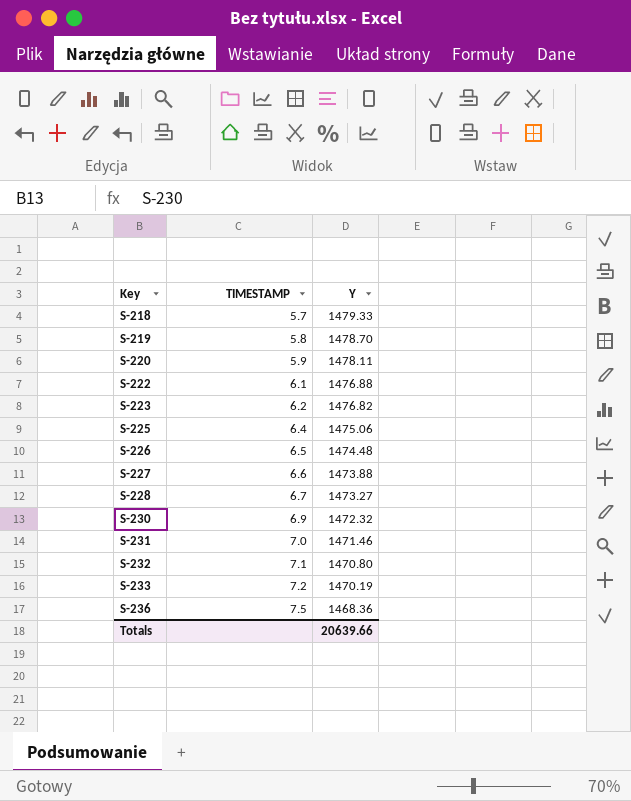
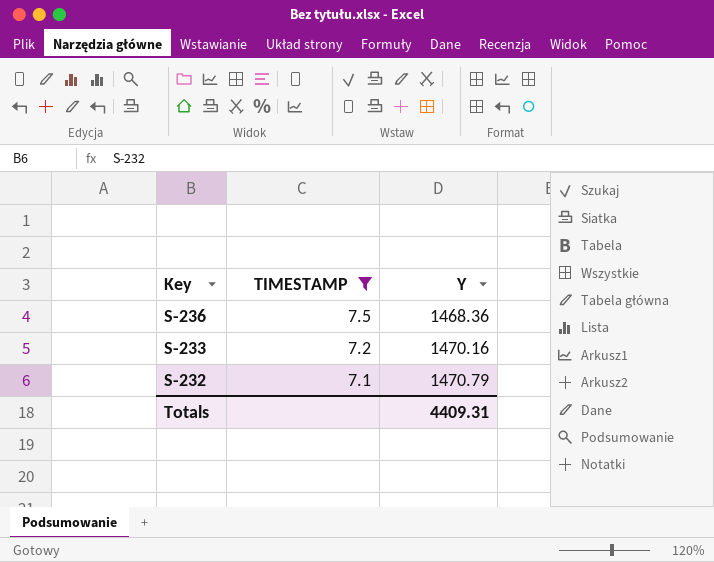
filter: none -> TIMESTAMP >= 7.1
row order: Key ascending -> Key descending
S-233 | Y: 1470.19 -> 1470.16
S-232 | Y: 1470.80 -> 1470.79
Totals | Y: 20639.66 -> 4409.31

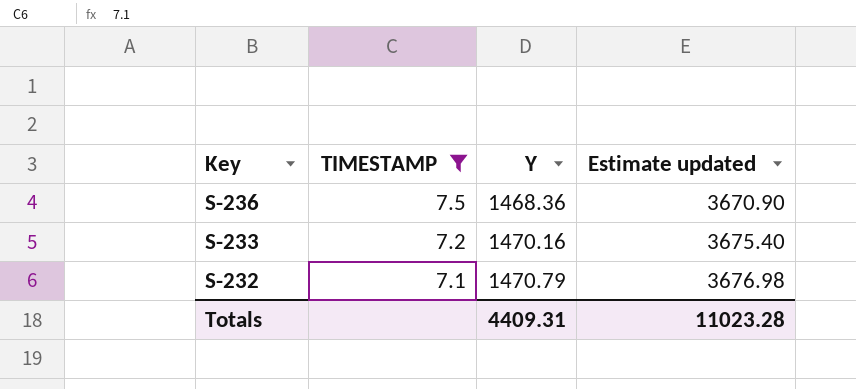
column Estimate updated | formula: none -> [Y] * 2.5

